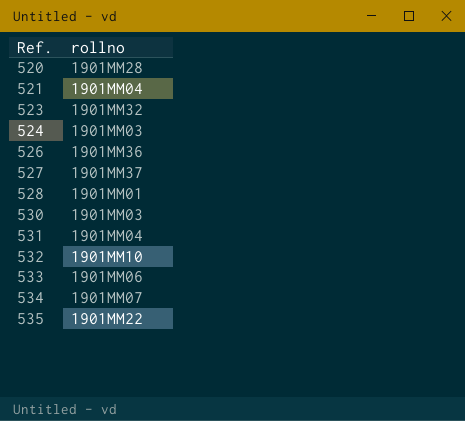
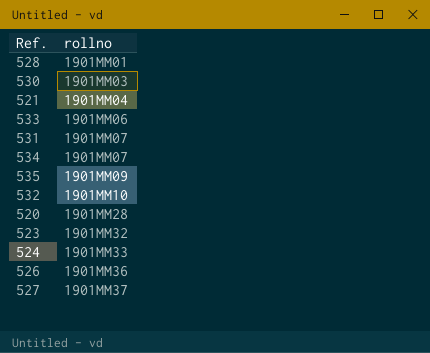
row order: Ref. ascending -> rollno ascending
531 | rollno: 1901MM04 -> 1901MM07
535 | rollno: 1901MM22 -> 1901MM09
524 | rollno: 1901MM03 -> 1901MM33

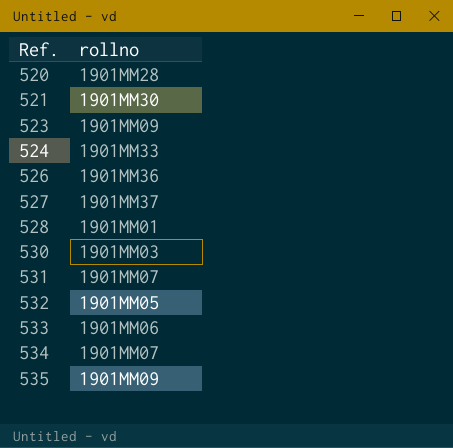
row order: rollno ascending -> Ref. ascending
521 | rollno: 1901MM04 -> 1901MM30
523 | rollno: 1901MM32 -> 1901MM09
532 | rollno: 1901MM10 -> 1901MM05

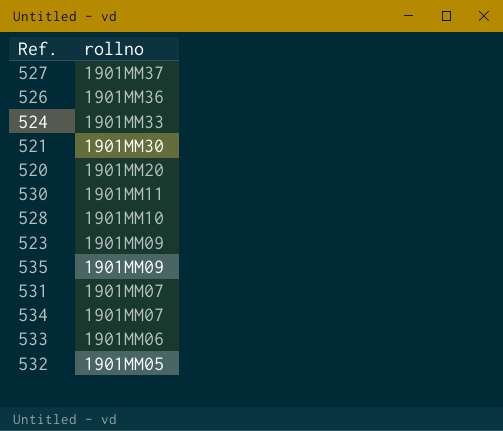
row order: Ref. ascending -> rollno descending
520 | rollno: 1901MM28 -> 1901MM20
530 | rollno: 1901MM03 -> 1901MM11
528 | rollno: 1901MM01 -> 1901MM10

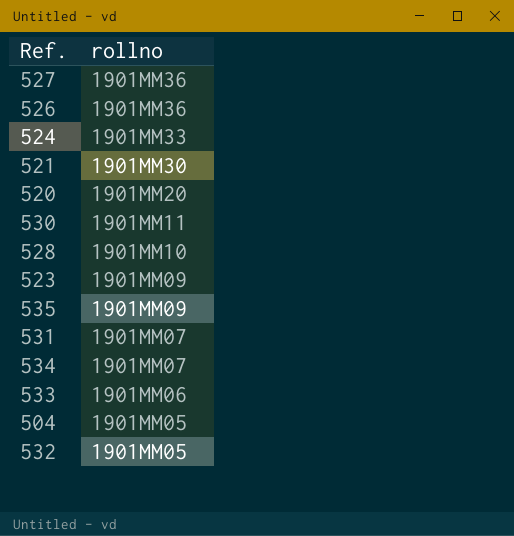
527 | rollno: 1901MM37 -> 1901MM36
row 504: none -> 1901MM05

